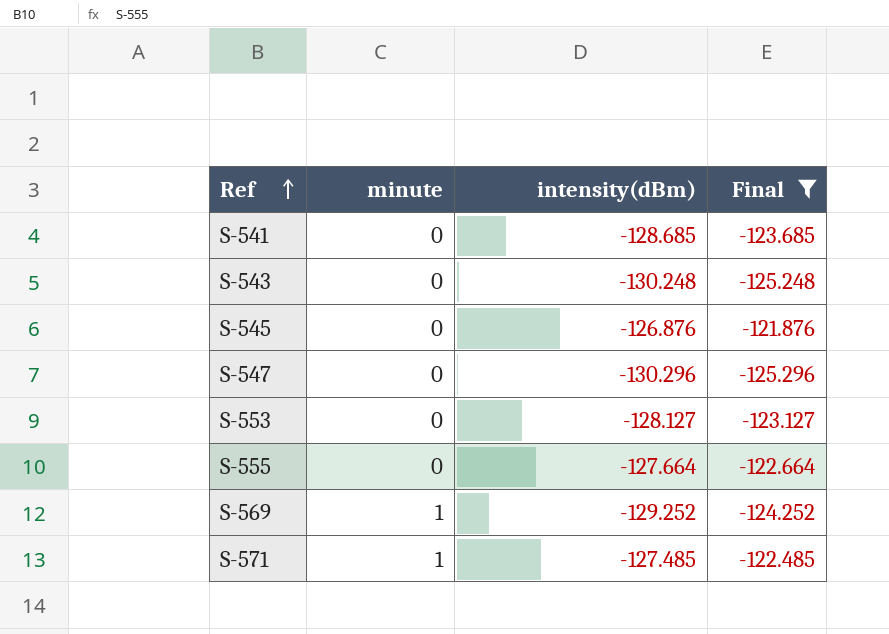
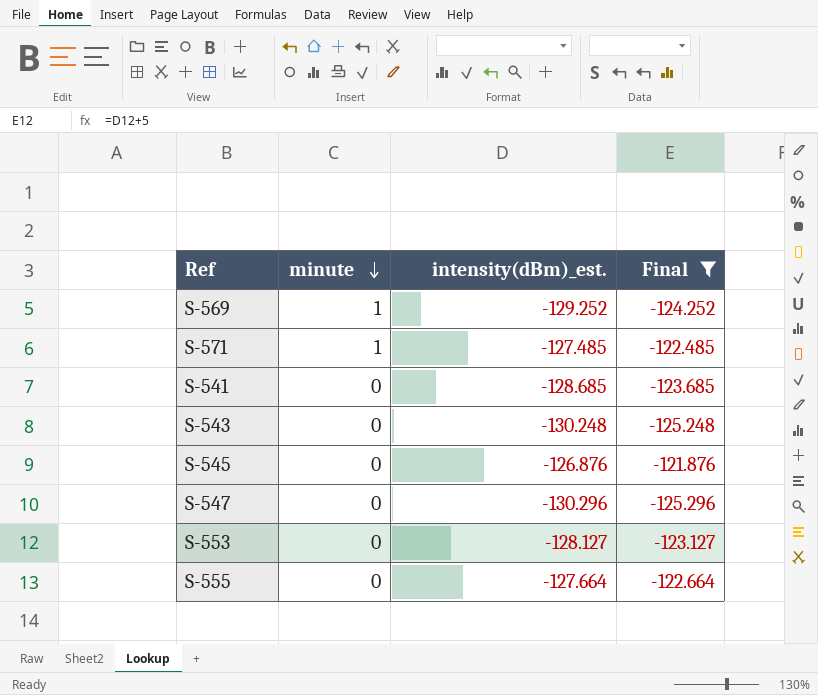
row order: Ref ascending -> minute descending
column name: intensity(dBm) -> intensity(dBm)_est.

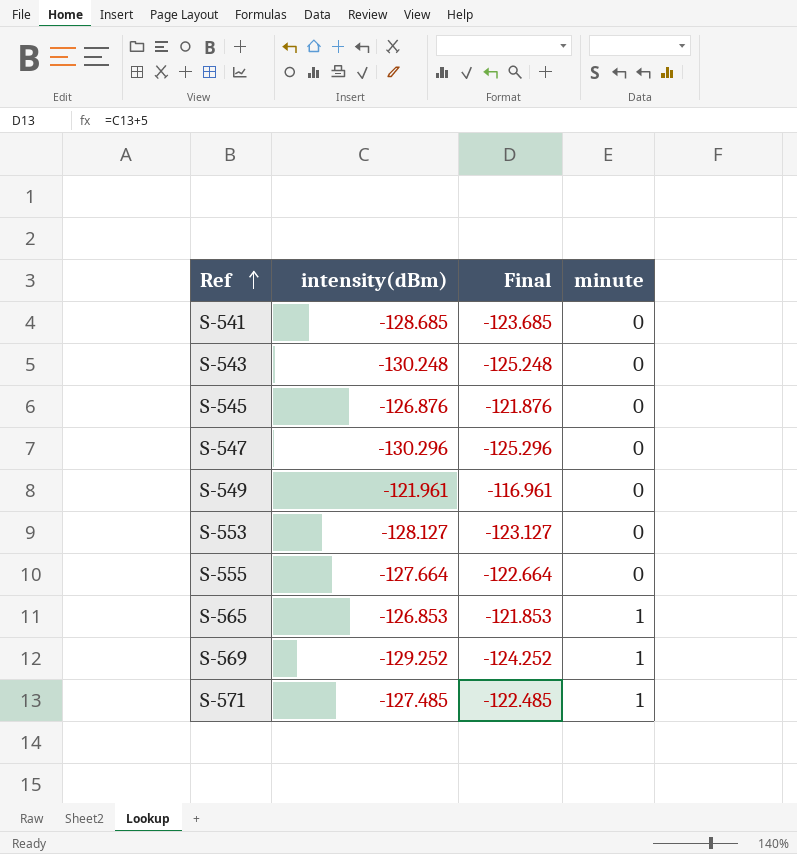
filter: Final <= -121.876 -> none
row order: minute descending -> Ref ascending
column name: intensity(dBm)_est. -> intensity(dBm)
column minute | position: 2 -> 4

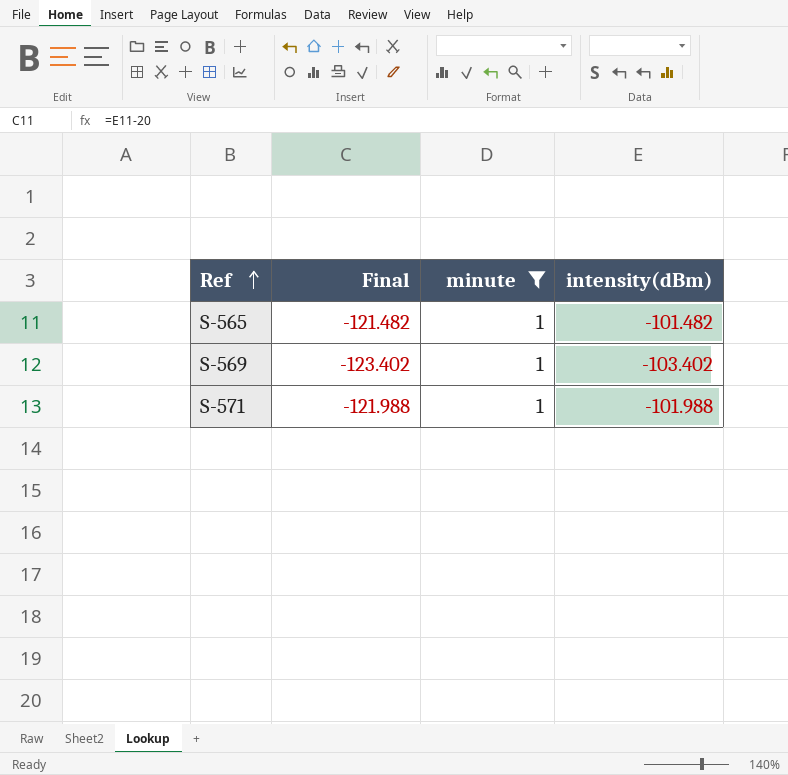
filter: none -> minute = 1
column Final | formula: [intensity(dBm)] + 5 -> [intensity(dBm)] - 20
column intensity(dBm) | position: 2 -> 4
S-565 | intensity(dBm): -126.853 -> -101.482
S-569 | intensity(dBm): -129.252 -> -103.402
S-571 | intensity(dBm): -127.485 -> -101.988

